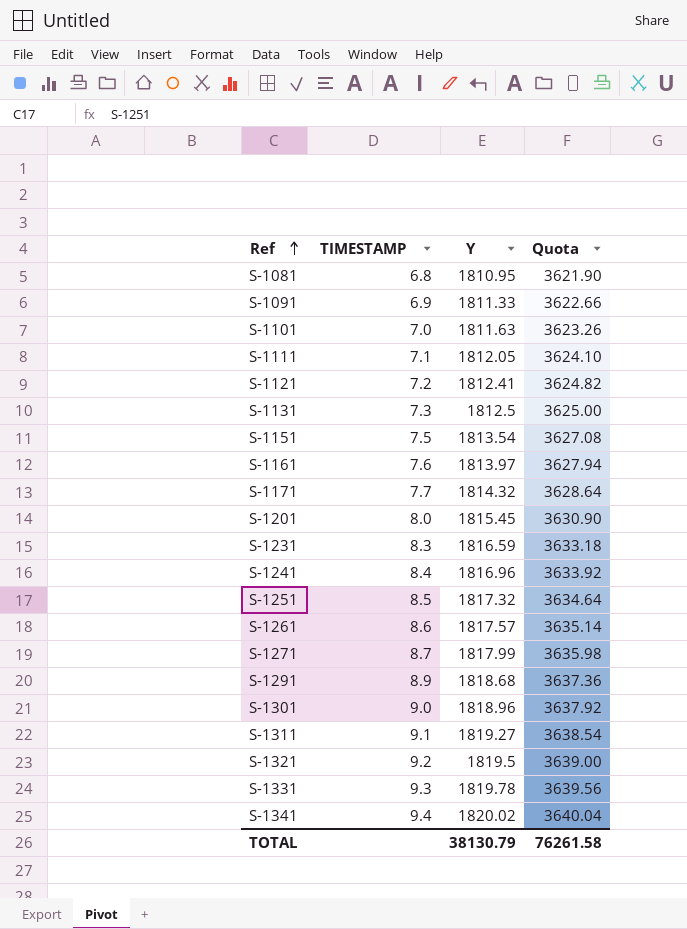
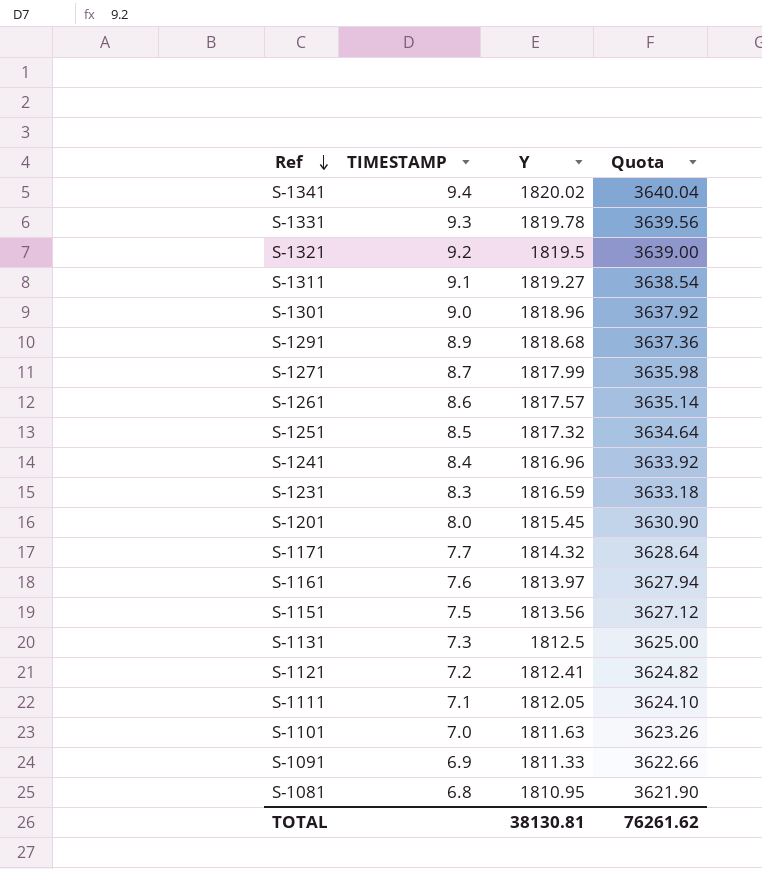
row order: Ref ascending -> Ref descending
S-1151 | Y: 1813.54 -> 1813.56
S-1151 | Quota: 3627.08 -> 3627.12
TOTAL | Y: 38130.79 -> 38130.81
TOTAL | Quota: 76261.58 -> 76261.62

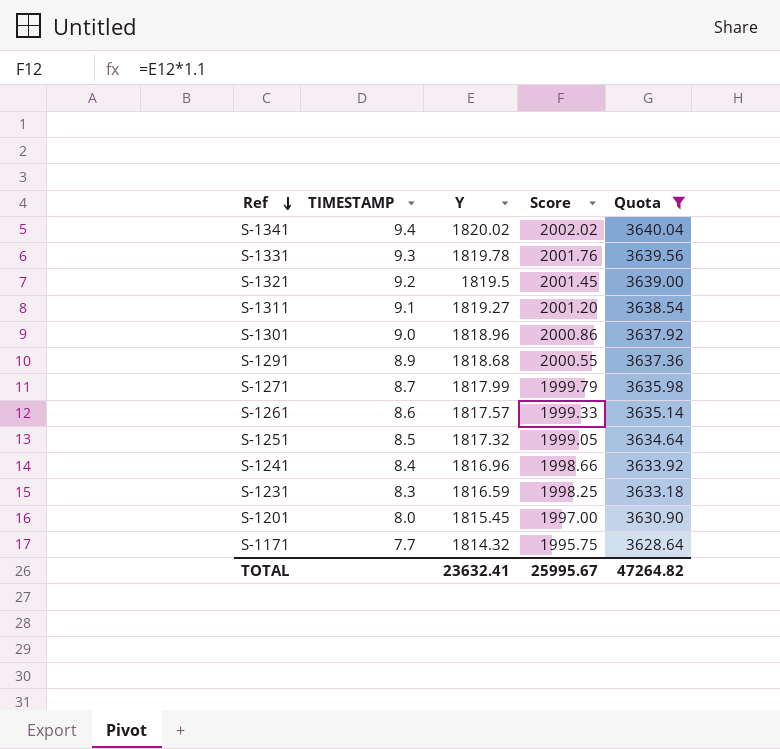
filter: none -> Quota >= 3628.64
column Score | formula: none -> [Y] * 1.1
TOTAL | Y: 38130.81 -> 23632.41
TOTAL | Quota: 76261.62 -> 47264.82

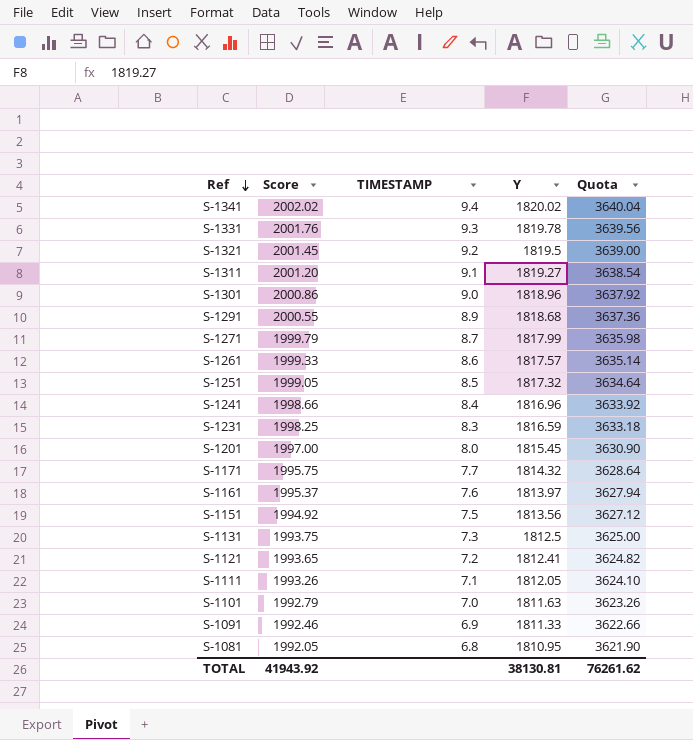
filter: Quota >= 3628.64 -> none
column Score | position: 4 -> 2
TOTAL | Score: 25995.67 -> 41943.92
TOTAL | Y: 23632.41 -> 38130.81
TOTAL | Quota: 47264.82 -> 76261.62

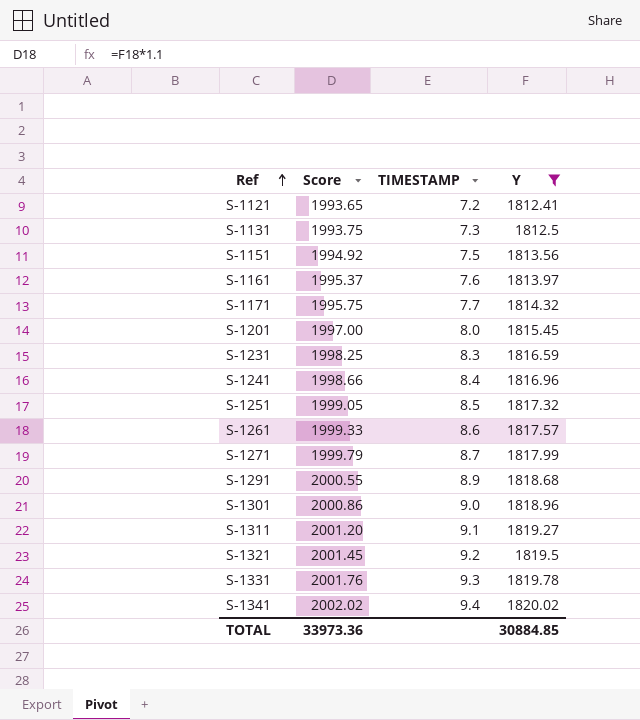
filter: none -> Y >= 1812.41
row order: Ref descending -> Ref ascending
column Quota | formula: [Y] * 2 -> none
TOTAL | Score: 41943.92 -> 33973.36
TOTAL | Y: 38130.81 -> 30884.85

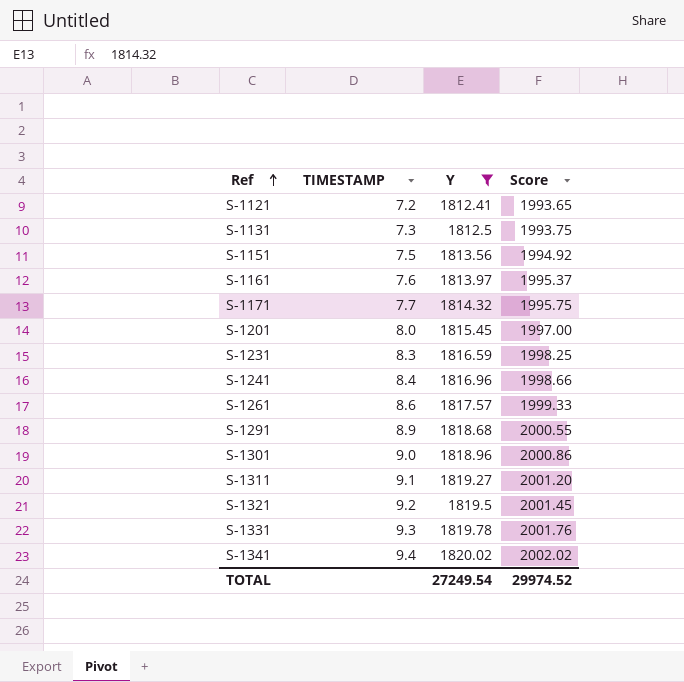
column Score | position: 2 -> 4
row S-1251: 1999.05 | 8.5 | 1817.32 -> none
row S-1271: 1999.79 | 8.7 | 1817.99 -> none
TOTAL | Y: 30884.85 -> 27249.54
TOTAL | Score: 33973.36 -> 29974.52

